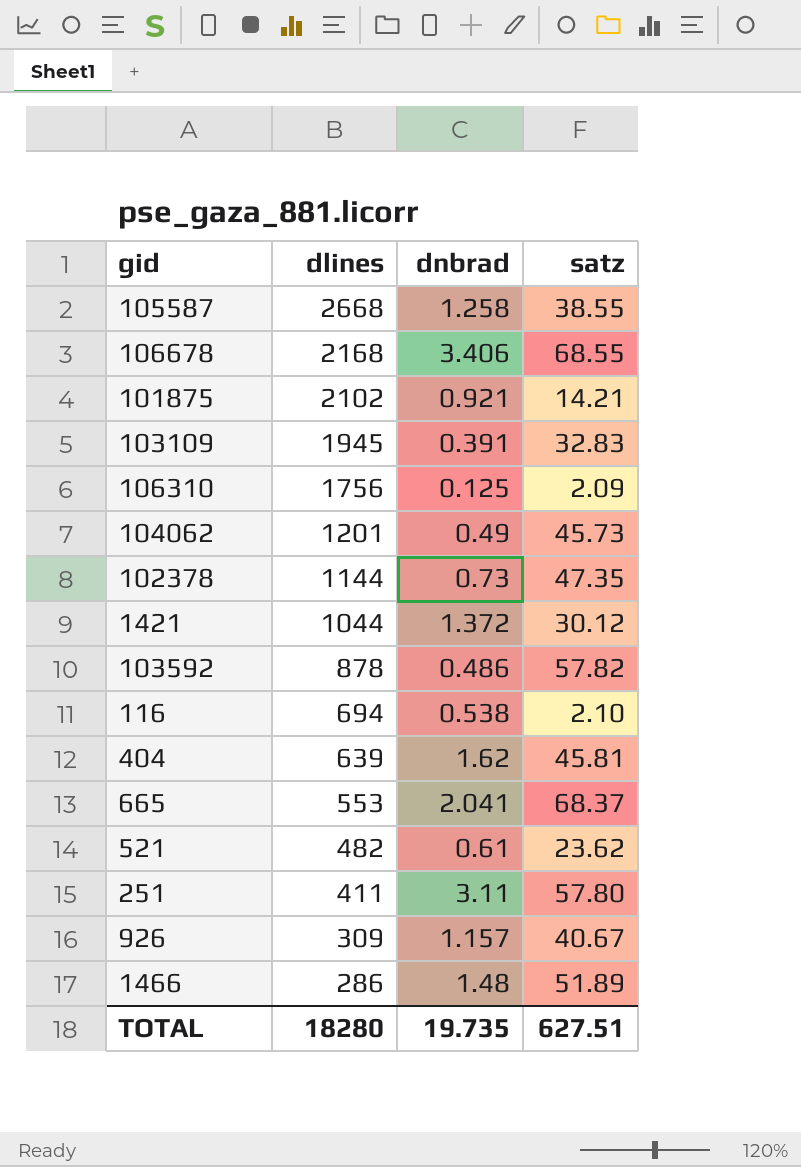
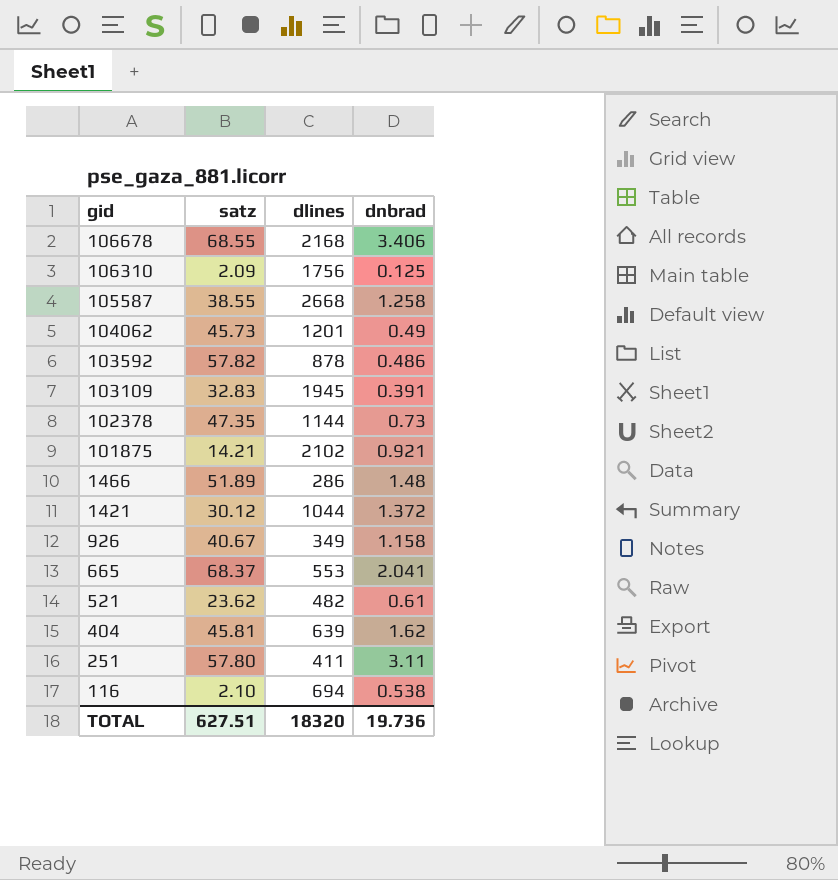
row order: dlines descending -> gid descending
column satz | position: 4 -> 2
926 | dlines: 309 -> 349
926 | dnbrad: 1.157 -> 1.158
TOTAL | dlines: 18280 -> 18320
TOTAL | dnbrad: 19.735 -> 19.736

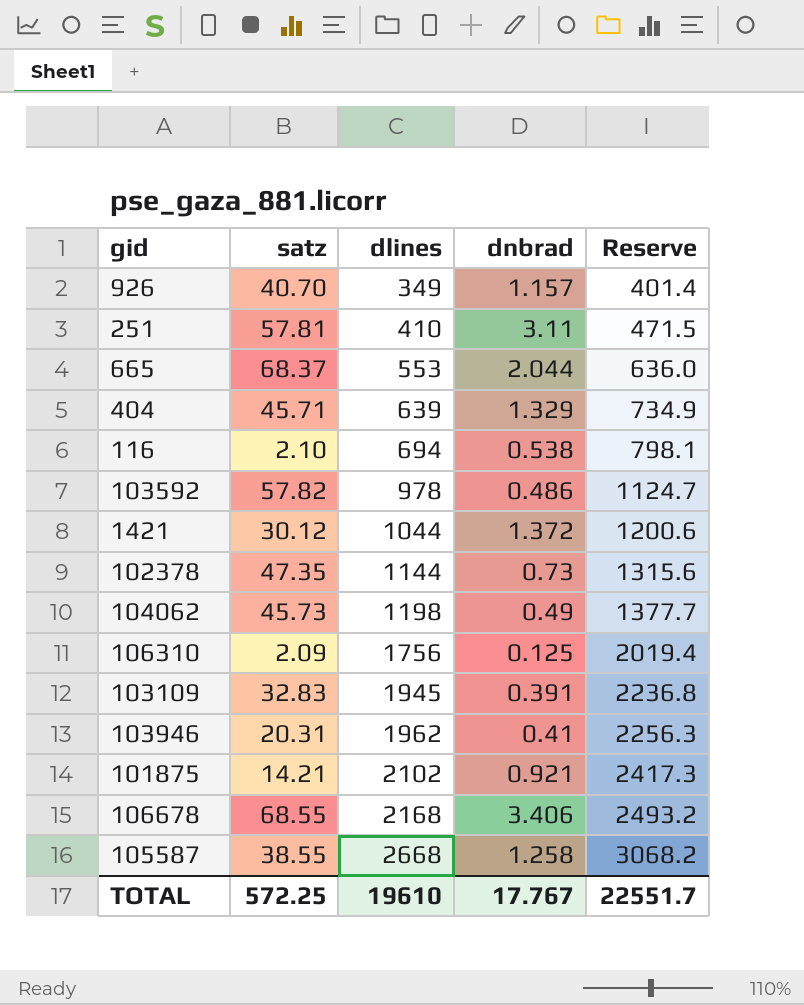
row order: gid descending -> dlines ascending
column Reserve | formula: none -> [dlines] * 1.15
row 1466: 51.89 | 286 | 1.48 -> none
row 521: 23.62 | 482 | 0.61 -> none
926 | satz: 40.67 -> 40.70
926 | dnbrad: 1.158 -> 1.157
251 | satz: 57.80 -> 57.81
251 | dlines: 411 -> 410
665 | dnbrad: 2.041 -> 2.044
404 | satz: 45.81 -> 45.71
404 | dnbrad: 1.62 -> 1.329
103592 | dlines: 878 -> 978
104062 | dlines: 1201 -> 1198
row 103946: none -> 20.31 | 1962 | 0.41 | 2256.3
TOTAL | satz: 627.51 -> 572.25
TOTAL | dlines: 18320 -> 19610
TOTAL | dnbrad: 19.736 -> 17.767

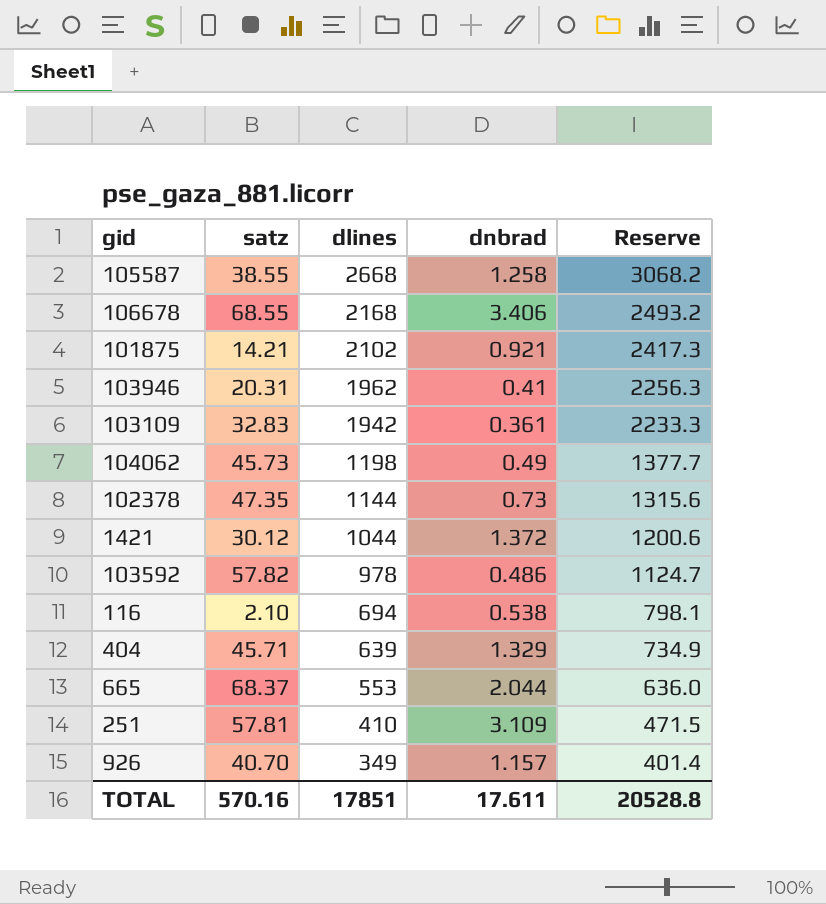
row order: dlines ascending -> dlines descending
row 106310: 2.09 | 1756 | 0.125 | 2019.4 -> none
103109 | dlines: 1945 -> 1942
103109 | dnbrad: 0.391 -> 0.361
103109 | Reserve: 2236.8 -> 2233.3
251 | dnbrad: 3.11 -> 3.109
TOTAL | satz: 572.25 -> 570.16
TOTAL | dlines: 19610 -> 17851
TOTAL | dnbrad: 17.767 -> 17.611
TOTAL | Reserve: 22551.7 -> 20528.8

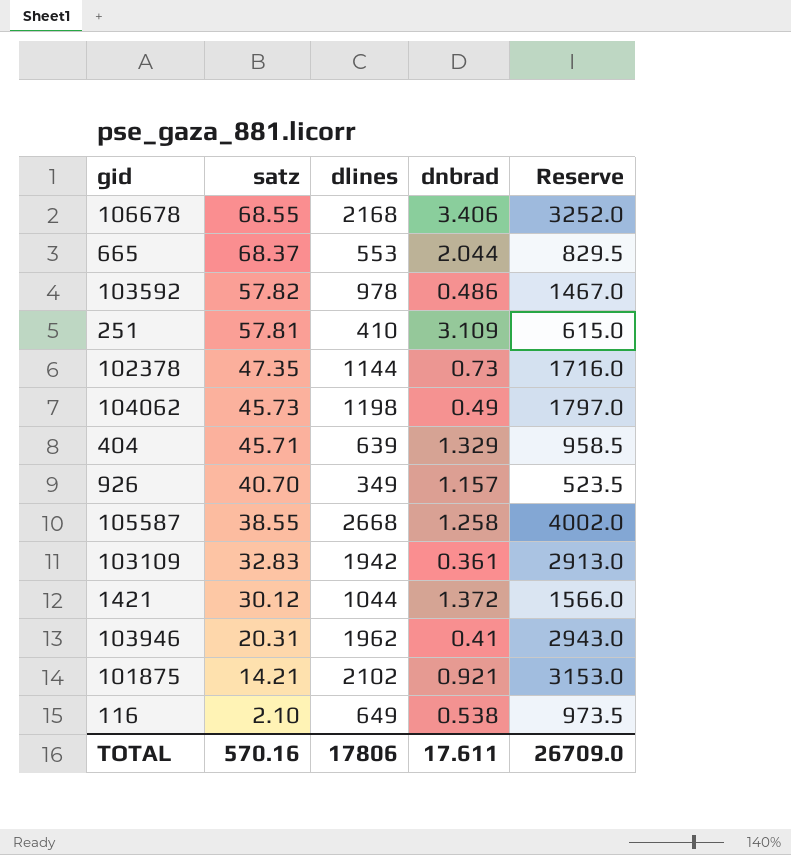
row order: dlines descending -> satz descending
column Reserve | formula: [dlines] * 1.15 -> [dlines] * 1.5
116 | dlines: 694 -> 649
TOTAL | dlines: 17851 -> 17806
TOTAL | Reserve: 20528.8 -> 26709.0

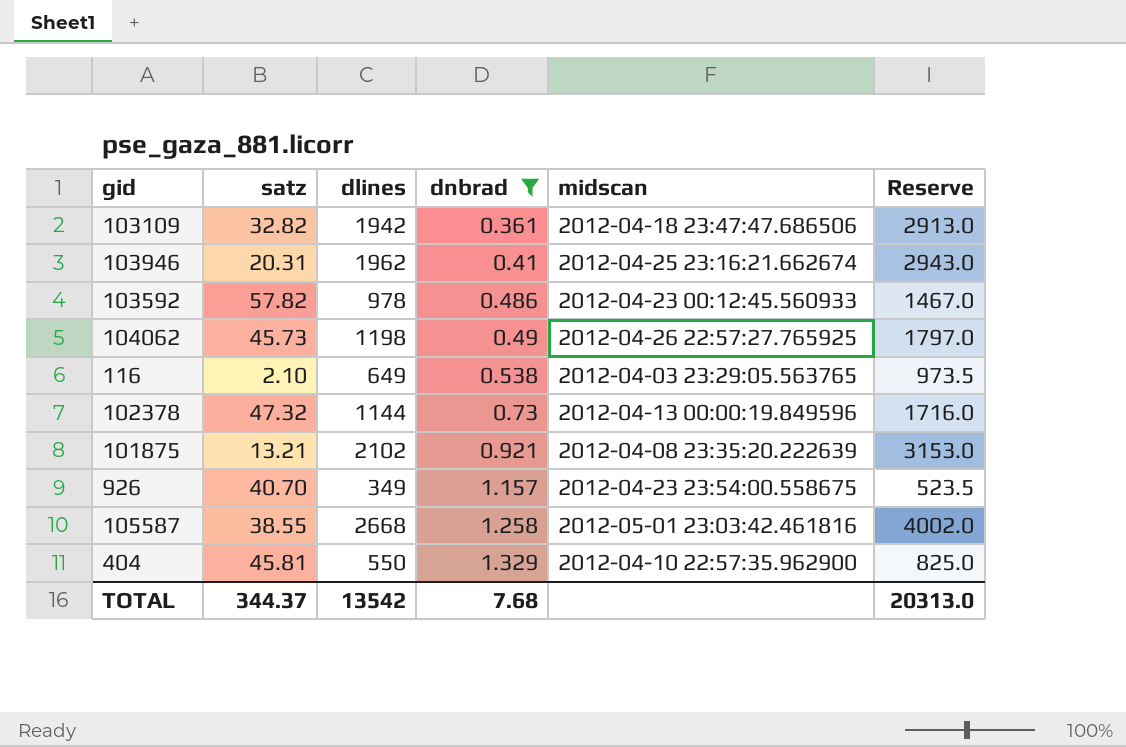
filter: none -> dnbrad <= 1.329
row order: satz descending -> dnbrad ascending
column midscan | position: none -> 5
103109 | satz: 32.83 -> 32.82
102378 | satz: 47.35 -> 47.32
101875 | satz: 14.21 -> 13.21
404 | satz: 45.71 -> 45.81
404 | dlines: 639 -> 550
404 | Reserve: 958.5 -> 825.0
TOTAL | satz: 570.16 -> 344.37
TOTAL | dlines: 17806 -> 13542
TOTAL | dnbrad: 17.611 -> 7.68
TOTAL | Reserve: 26709.0 -> 20313.0

